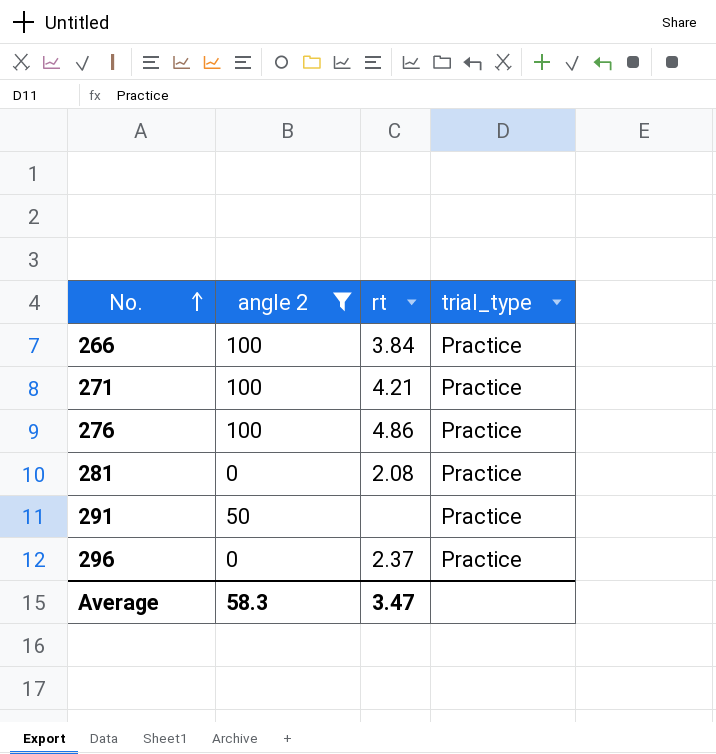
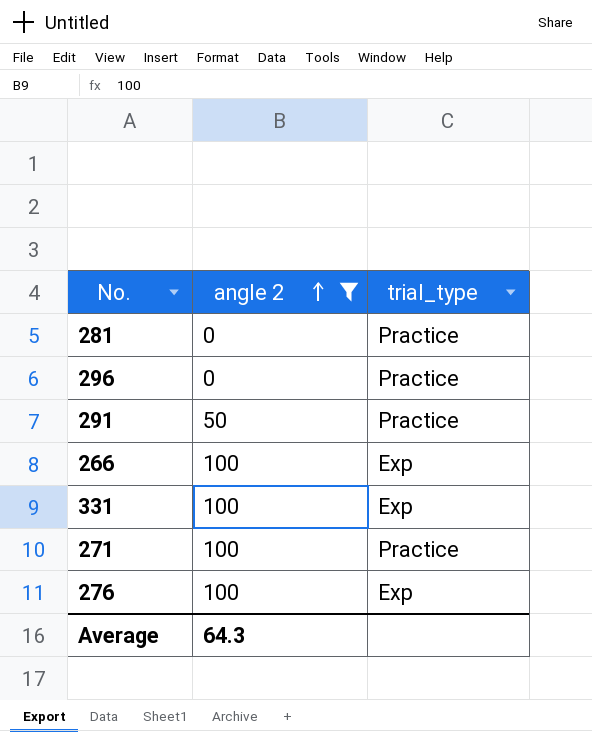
row order: No. ascending -> angle 2 ascending
column rt | position: 3 -> none
266 | trial_type: Practice -> Exp
row 331: none -> 100 | Exp
276 | trial_type: Practice -> Exp
Average | angle 2: 58.3 -> 64.3

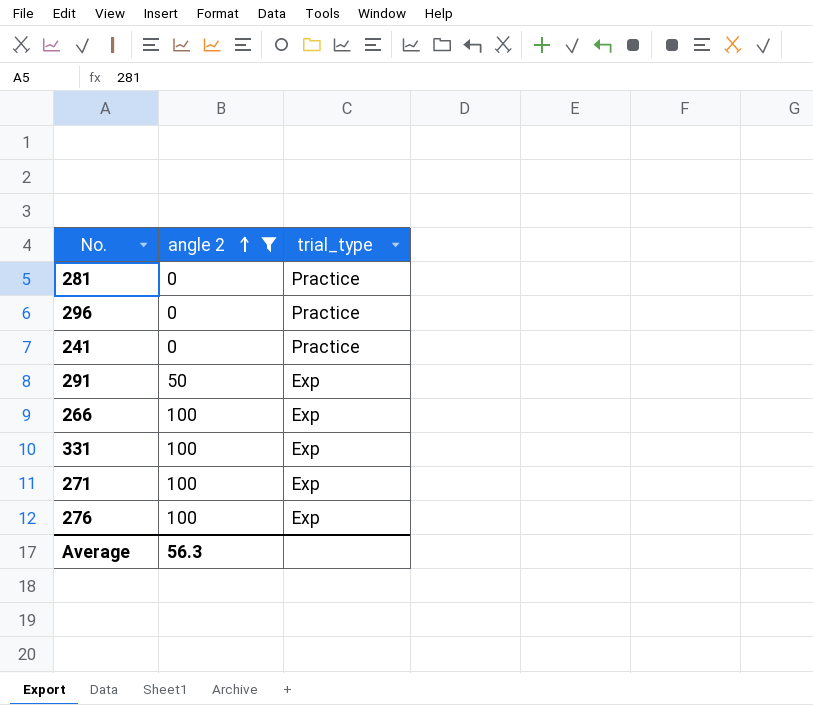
row 241: none -> 0 | Practice
291 | trial_type: Practice -> Exp
271 | trial_type: Practice -> Exp
Average | angle 2: 64.3 -> 56.3

